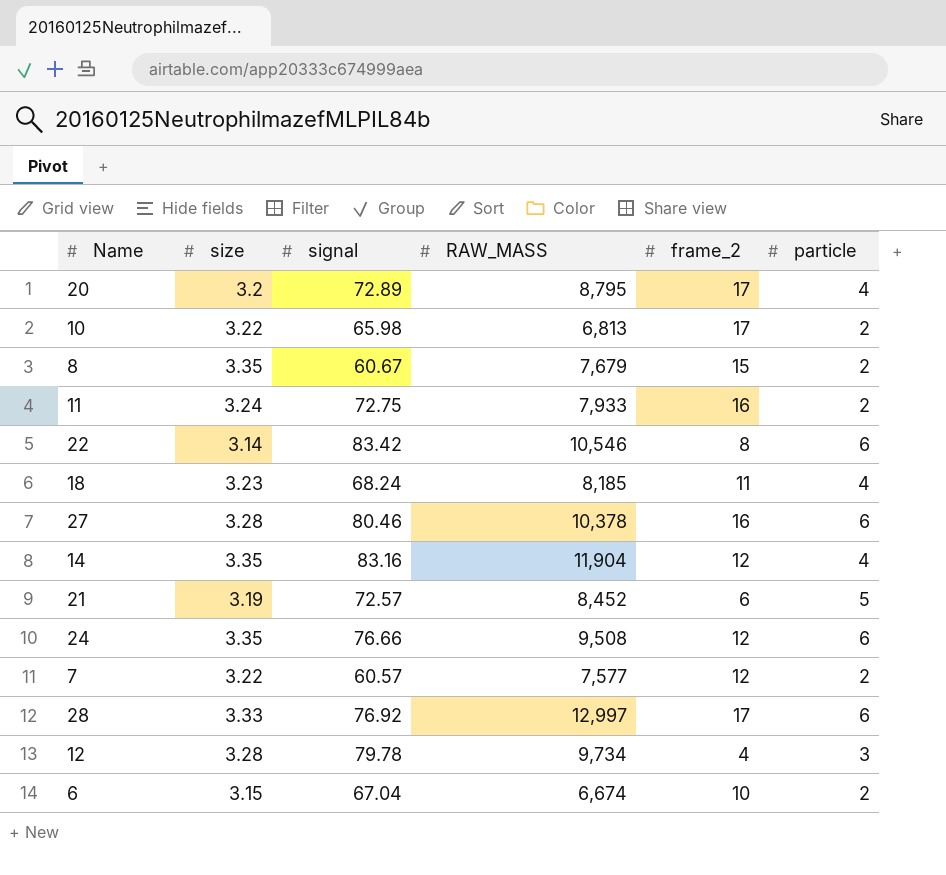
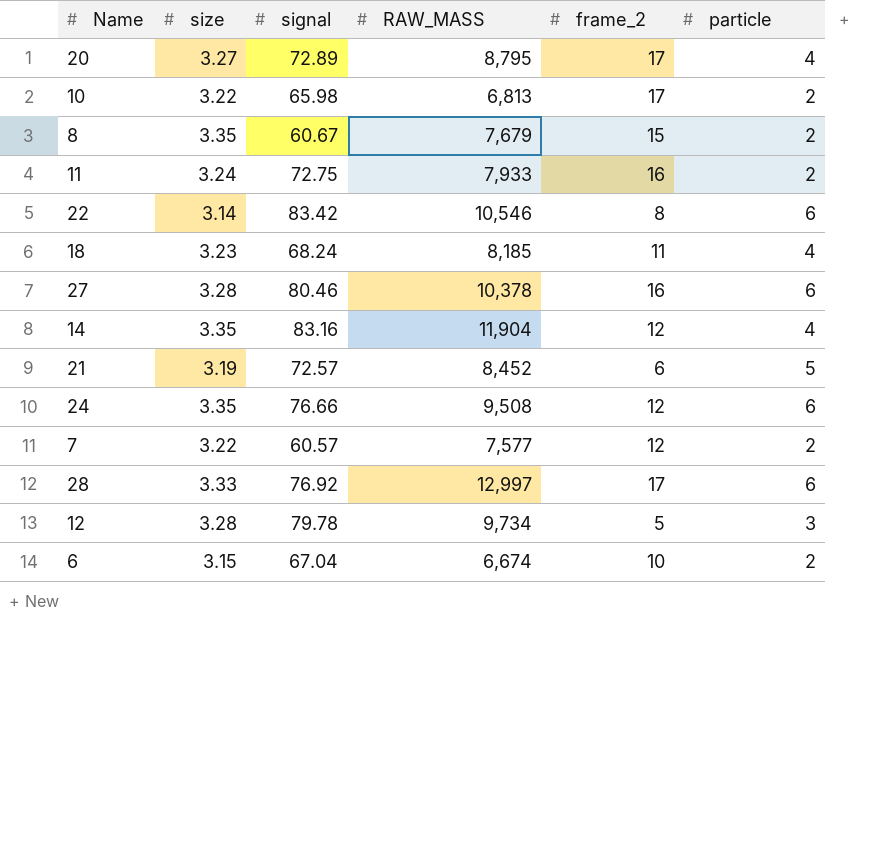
20 | size: 3.2 -> 3.27
12 | frame_2: 4 -> 5

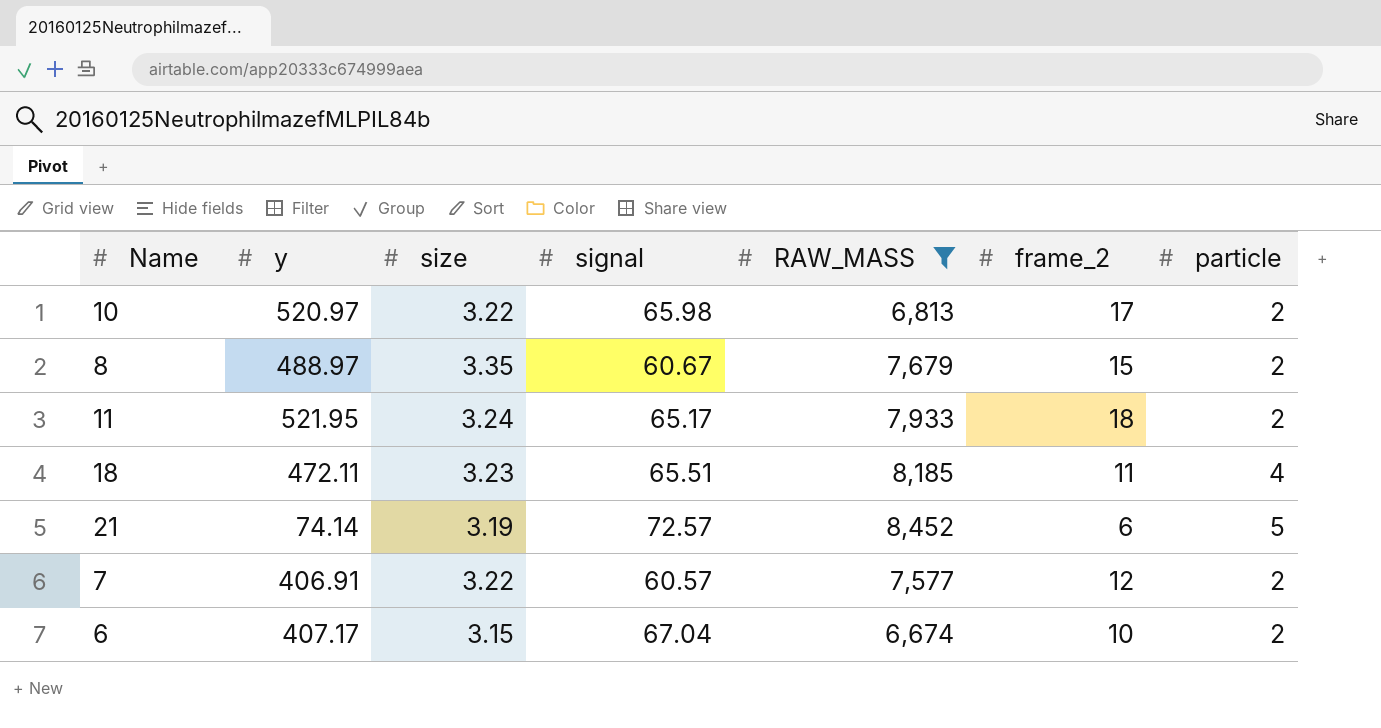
filter: none -> RAW_MASS <= 8,452
column y | position: none -> 2
11 | signal: 72.75 -> 65.17
11 | frame_2: 16 -> 18
18 | signal: 68.24 -> 65.51

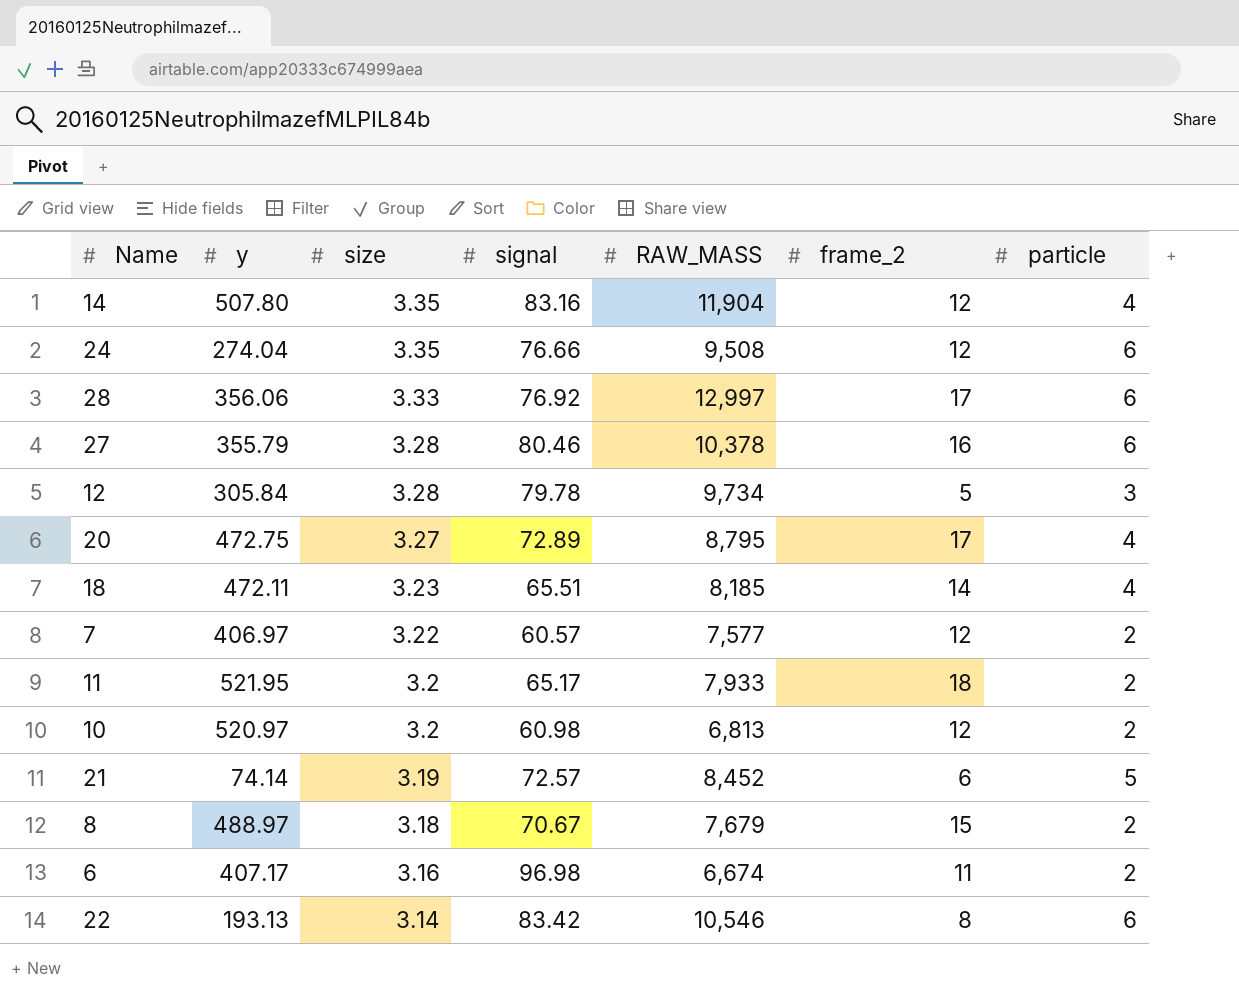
filter: RAW_MASS <= 8,452 -> none
row order: none -> size descending
18 | frame_2: 11 -> 14
7 | y: 406.91 -> 406.97
11 | size: 3.24 -> 3.2
10 | size: 3.22 -> 3.2
10 | signal: 65.98 -> 60.98
10 | frame_2: 17 -> 12
8 | size: 3.35 -> 3.18
8 | signal: 60.67 -> 70.67
6 | size: 3.15 -> 3.16
6 | signal: 67.04 -> 96.98
6 | frame_2: 10 -> 11

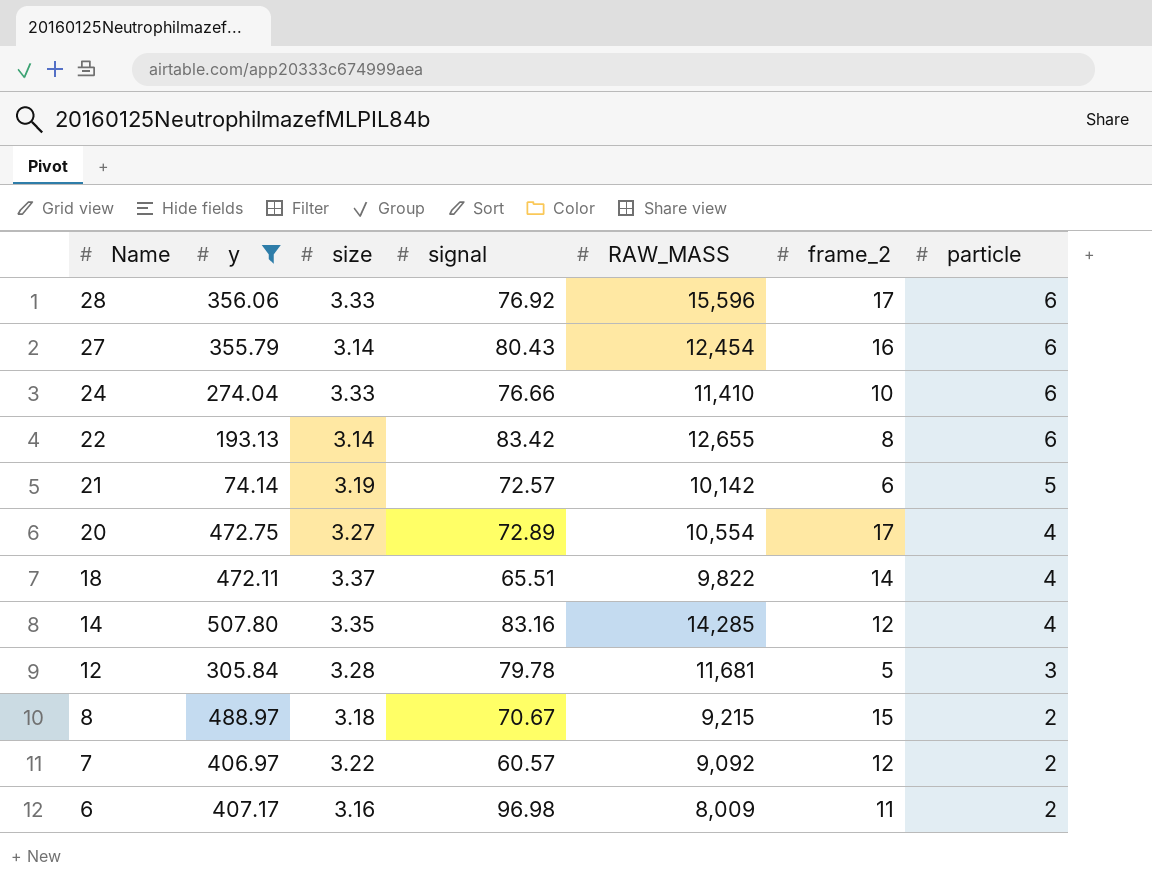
filter: none -> y <= 507.80
row order: size descending -> Name descending
28 | RAW_MASS: 12,997 -> 15,596
27 | size: 3.28 -> 3.14
27 | signal: 80.46 -> 80.43
27 | RAW_MASS: 10,378 -> 12,454
24 | size: 3.35 -> 3.33
24 | RAW_MASS: 9,508 -> 11,410
24 | frame_2: 12 -> 10
22 | RAW_MASS: 10,546 -> 12,655
21 | RAW_MASS: 8,452 -> 10,142
20 | RAW_MASS: 8,795 -> 10,554
18 | size: 3.23 -> 3.37
18 | RAW_MASS: 8,185 -> 9,822
14 | RAW_MASS: 11,904 -> 14,285
12 | RAW_MASS: 9,734 -> 11,681
8 | RAW_MASS: 7,679 -> 9,215
7 | RAW_MASS: 7,577 -> 9,092
6 | RAW_MASS: 6,674 -> 8,009

